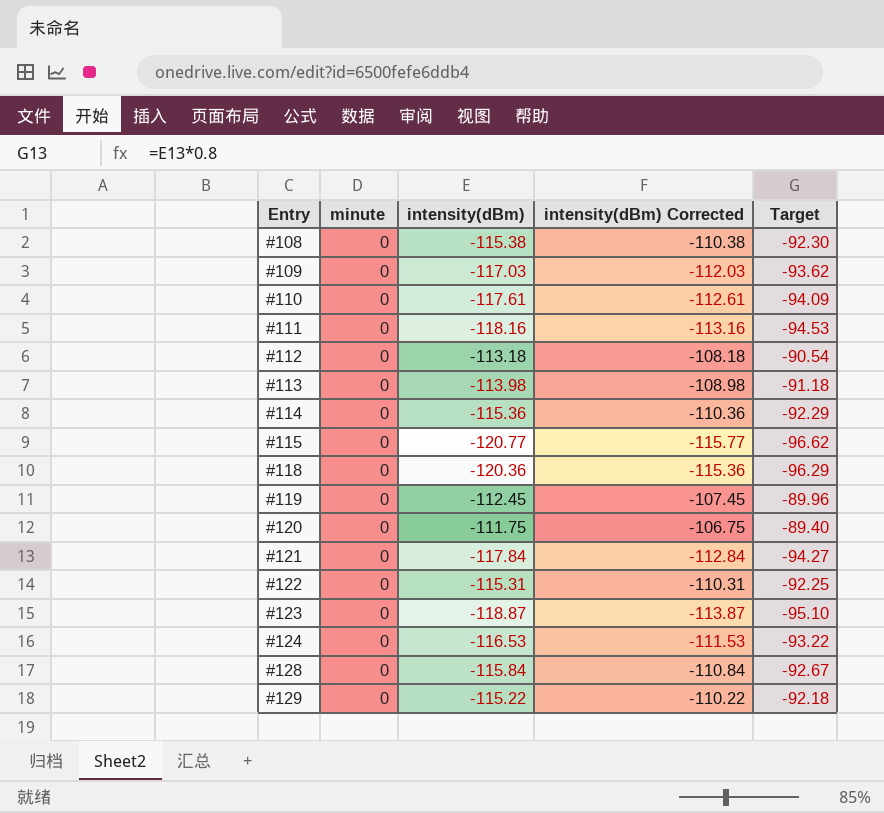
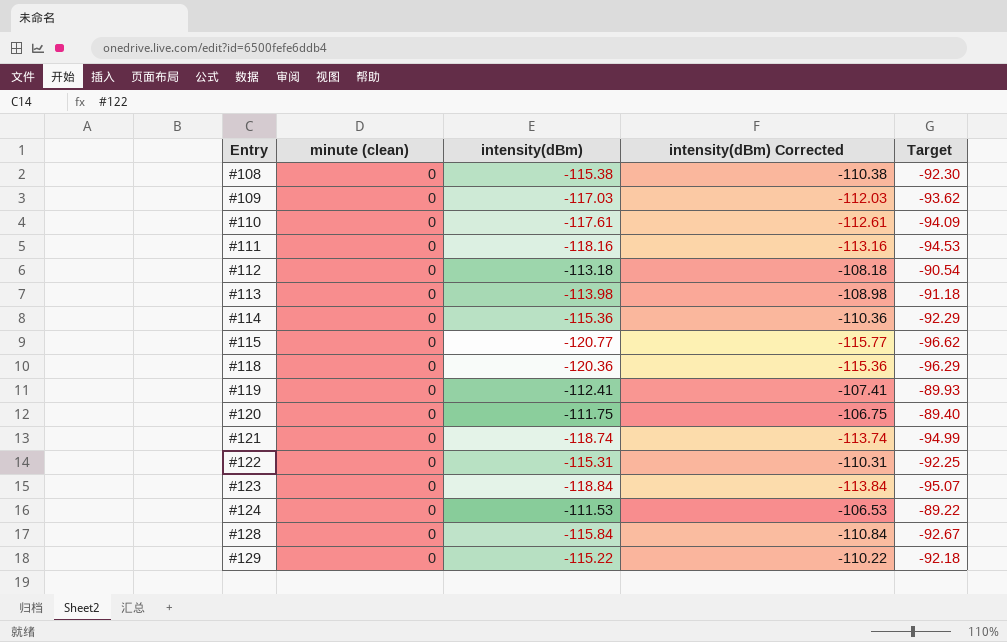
column name: minute -> minute (clean)
#119 | intensity(dBm): -112.45 -> -112.41
#119 | intensity(dBm) Corrected: -107.45 -> -107.41
#119 | Target: -89.96 -> -89.93
#121 | intensity(dBm): -117.84 -> -118.74
#121 | intensity(dBm) Corrected: -112.84 -> -113.74
#121 | Target: -94.27 -> -94.99
#123 | intensity(dBm): -118.87 -> -118.84
#123 | intensity(dBm) Corrected: -113.87 -> -113.84
#123 | Target: -95.10 -> -95.07
#124 | intensity(dBm): -116.53 -> -111.53
#124 | intensity(dBm) Corrected: -111.53 -> -106.53
#124 | Target: -93.22 -> -89.22

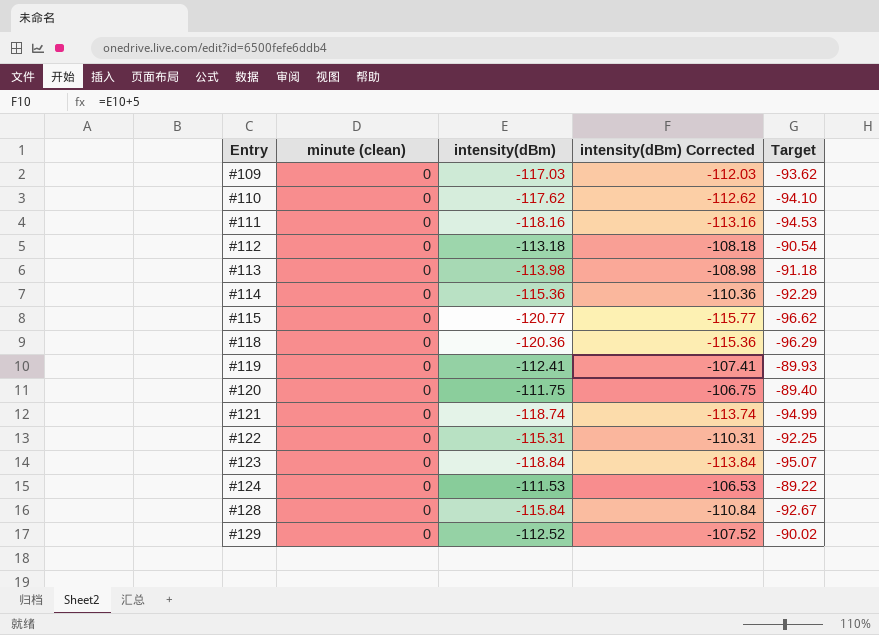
row #108: 0 | -115.38 | -110.38 | -92.30 -> none
#110 | intensity(dBm): -117.61 -> -117.62
#110 | intensity(dBm) Corrected: -112.61 -> -112.62
#110 | Target: -94.09 -> -94.10
#129 | intensity(dBm): -115.22 -> -112.52
#129 | intensity(dBm) Corrected: -110.22 -> -107.52
#129 | Target: -92.18 -> -90.02

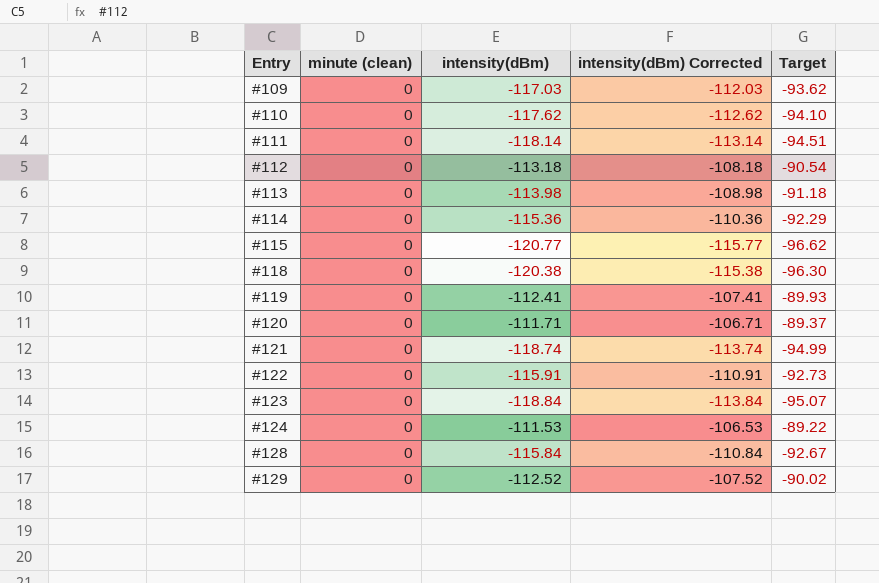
#111 | intensity(dBm): -118.16 -> -118.14
#111 | intensity(dBm) Corrected: -113.16 -> -113.14
#111 | Target: -94.53 -> -94.51
#118 | intensity(dBm): -120.36 -> -120.38
#118 | intensity(dBm) Corrected: -115.36 -> -115.38
#118 | Target: -96.29 -> -96.30
#120 | intensity(dBm): -111.75 -> -111.71
#120 | intensity(dBm) Corrected: -106.75 -> -106.71
#120 | Target: -89.40 -> -89.37
#122 | intensity(dBm): -115.31 -> -115.91
#122 | intensity(dBm) Corrected: -110.31 -> -110.91
#122 | Target: -92.25 -> -92.73

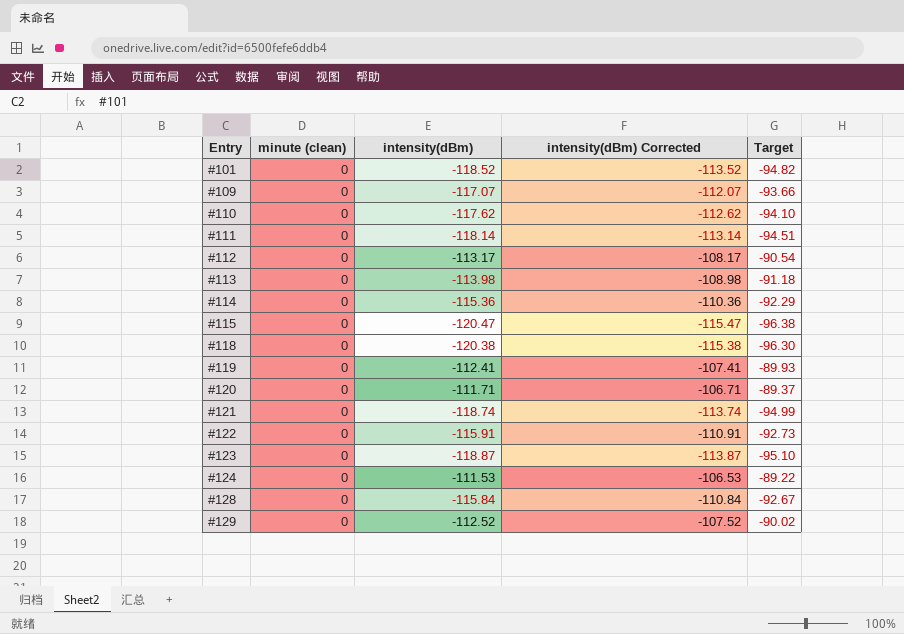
row #101: none -> 0 | -118.52 | -113.52 | -94.82
#109 | intensity(dBm): -117.03 -> -117.07
#109 | intensity(dBm) Corrected: -112.03 -> -112.07
#109 | Target: -93.62 -> -93.66
#112 | intensity(dBm): -113.18 -> -113.17
#112 | intensity(dBm) Corrected: -108.18 -> -108.17
#115 | intensity(dBm): -120.77 -> -120.47
#115 | intensity(dBm) Corrected: -115.77 -> -115.47
#115 | Target: -96.62 -> -96.38
#123 | intensity(dBm): -118.84 -> -118.87
#123 | intensity(dBm) Corrected: -113.84 -> -113.87
#123 | Target: -95.07 -> -95.10

